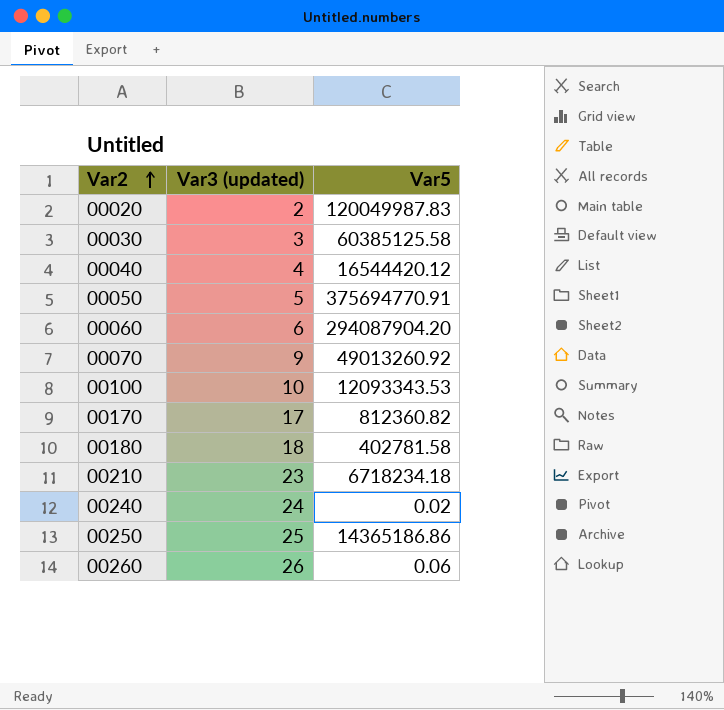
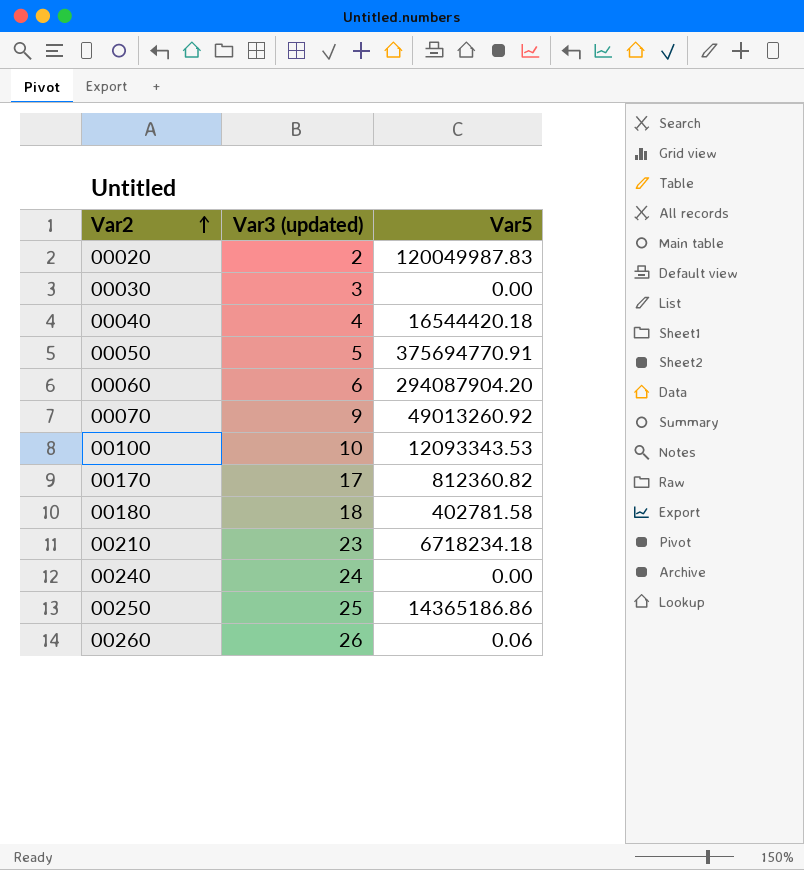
00030 | Var5: 60385125.58 -> 0.00
00040 | Var5: 16544420.12 -> 16544420.18
00240 | Var5: 0.02 -> 0.00

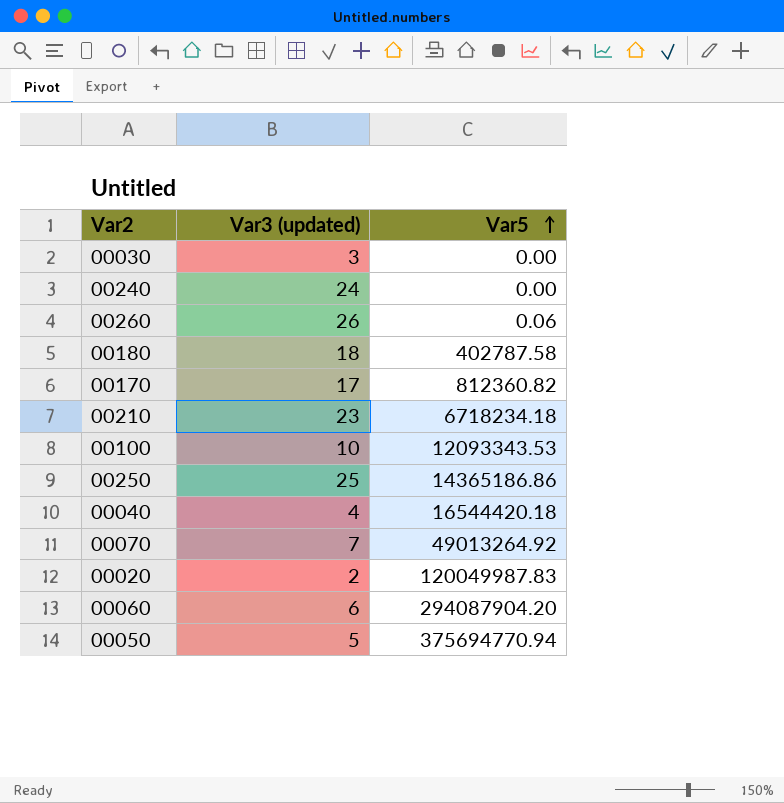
row order: Var2 ascending -> Var5 ascending
00180 | Var5: 402781.58 -> 402787.58
00070 | Var3 (updated): 9 -> 7
00070 | Var5: 49013260.92 -> 49013264.92
00050 | Var5: 375694770.91 -> 375694770.94

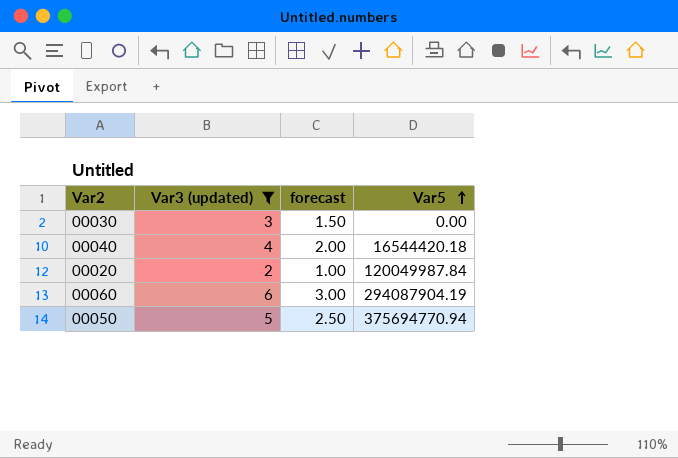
filter: none -> Var3 (updated) <= 6
column forecast | formula: none -> [Var3 (updated)] * 0.5
00020 | Var5: 120049987.83 -> 120049987.84
00060 | Var5: 294087904.20 -> 294087904.19

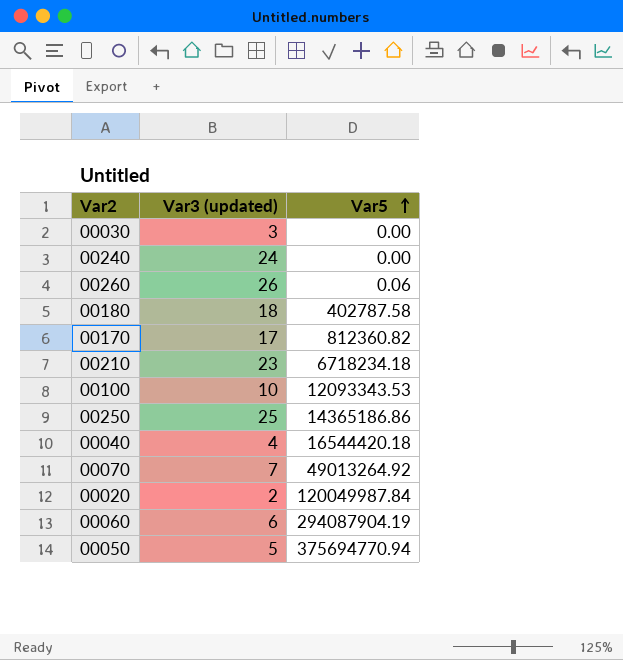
filter: Var3 (updated) <= 6 -> none
column forecast | formula: [Var3 (updated)] * 0.5 -> none

